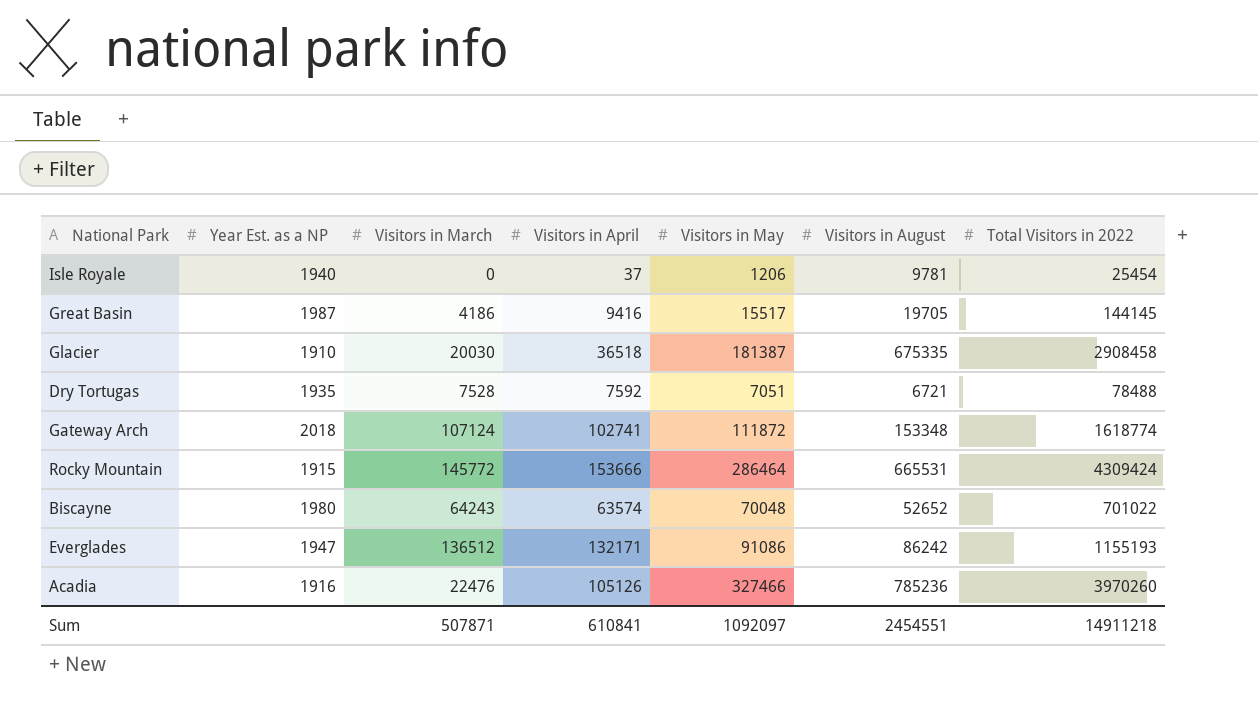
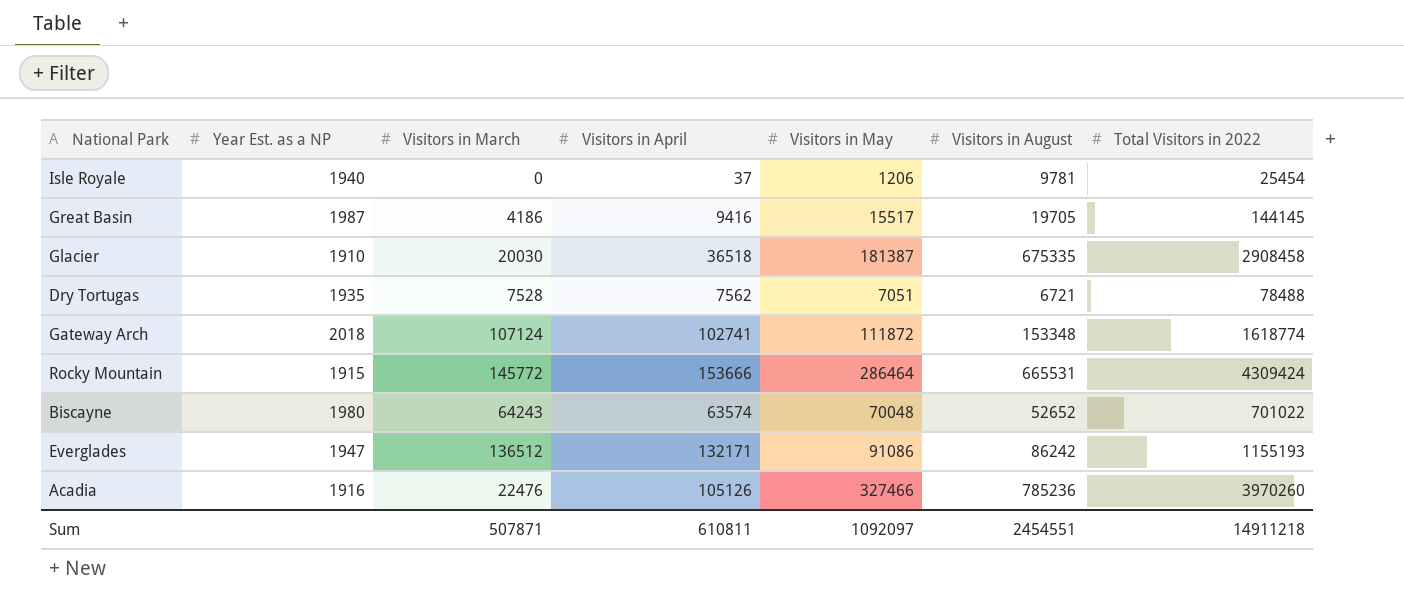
Dry Tortugas | Visitors in April: 7592 -> 7562
Sum | Visitors in April: 610841 -> 610811

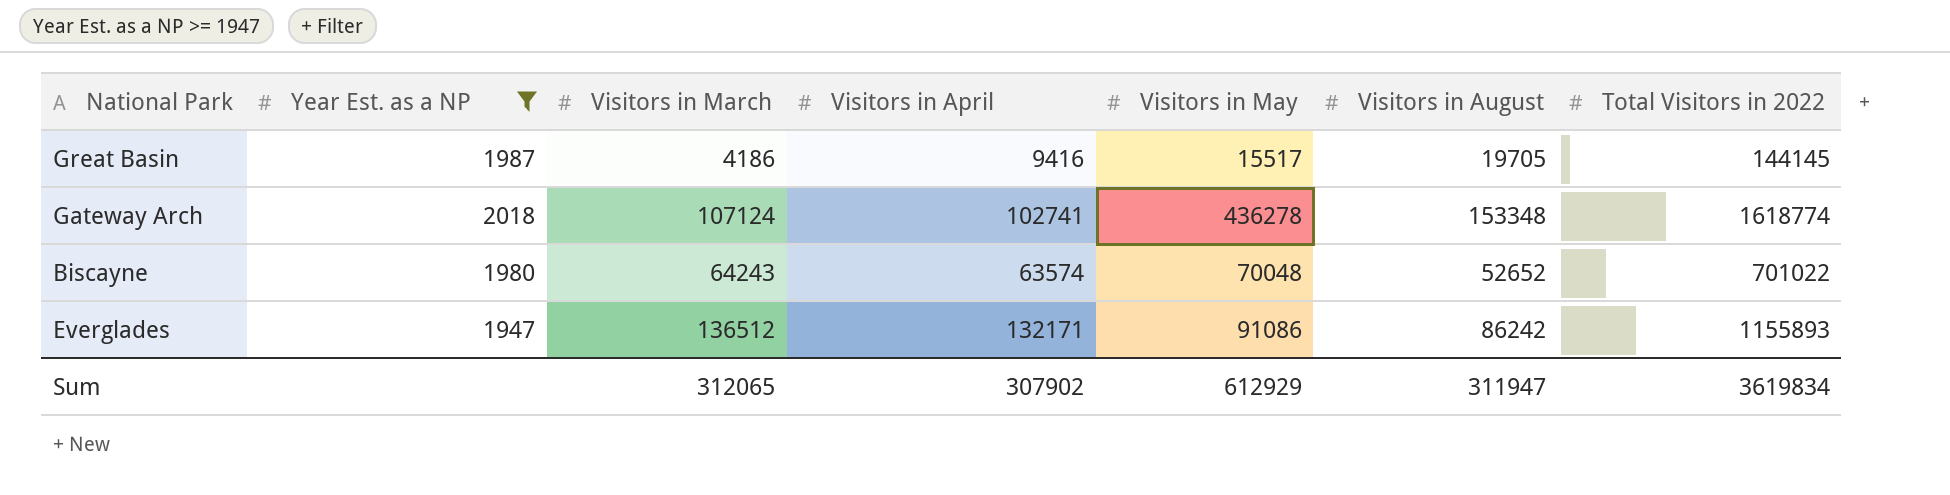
filter: none -> Year Est. as a NP >= 1947
Gateway Arch | Visitors in May: 111872 -> 436278
Everglades | Total Visitors in 2022: 1155193 -> 1155893
Sum | Visitors in March: 507871 -> 312065
Sum | Visitors in April: 610811 -> 307902
Sum | Visitors in May: 1092097 -> 612929
Sum | Visitors in August: 2454551 -> 311947
Sum | Total Visitors in 2022: 14911218 -> 3619834

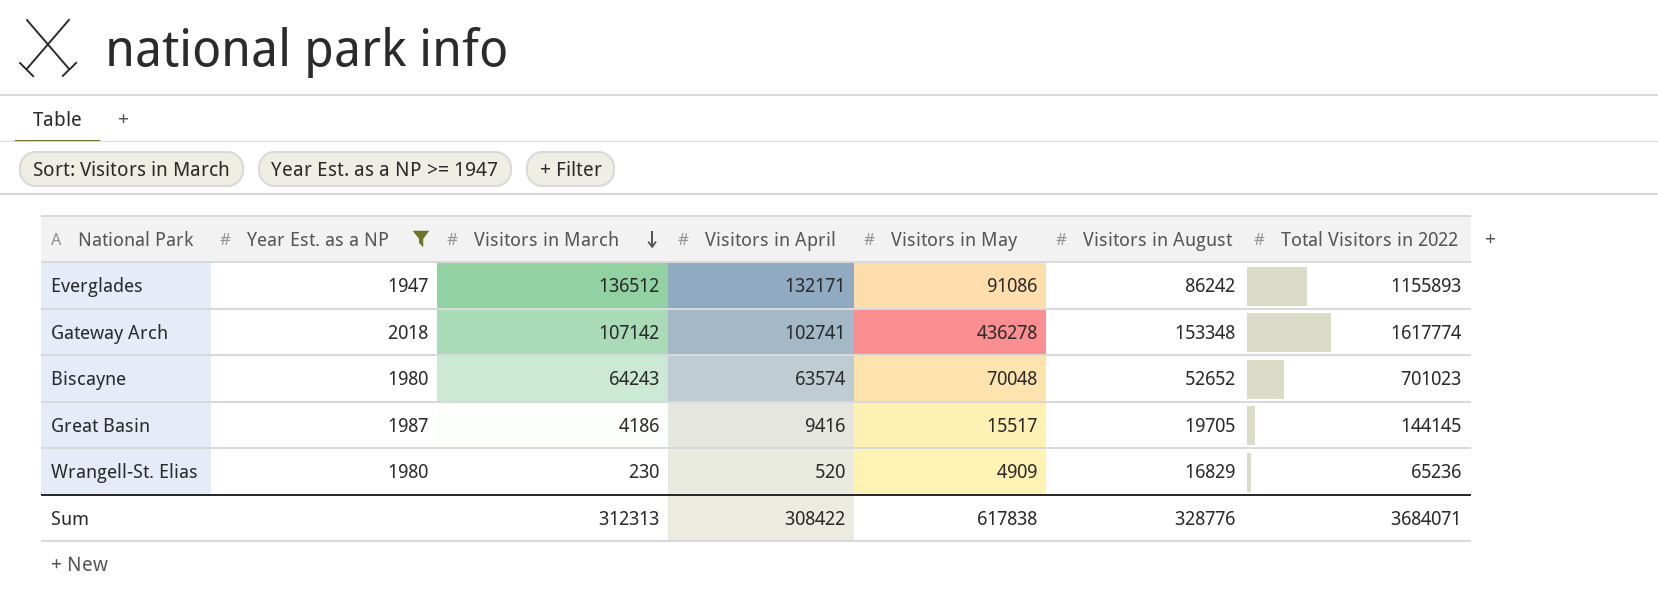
row order: none -> Visitors in March descending
Gateway Arch | Visitors in March: 107124 -> 107142
Gateway Arch | Total Visitors in 2022: 1618774 -> 1617774
Biscayne | Total Visitors in 2022: 701022 -> 701023
row Wrangell-St. Elias: none -> 1980 | 230 | 520 | 4909 | 16829 | 65236
Sum | Visitors in March: 312065 -> 312313
Sum | Visitors in April: 307902 -> 308422
Sum | Visitors in May: 612929 -> 617838
Sum | Visitors in August: 311947 -> 328776
Sum | Total Visitors in 2022: 3619834 -> 3684071

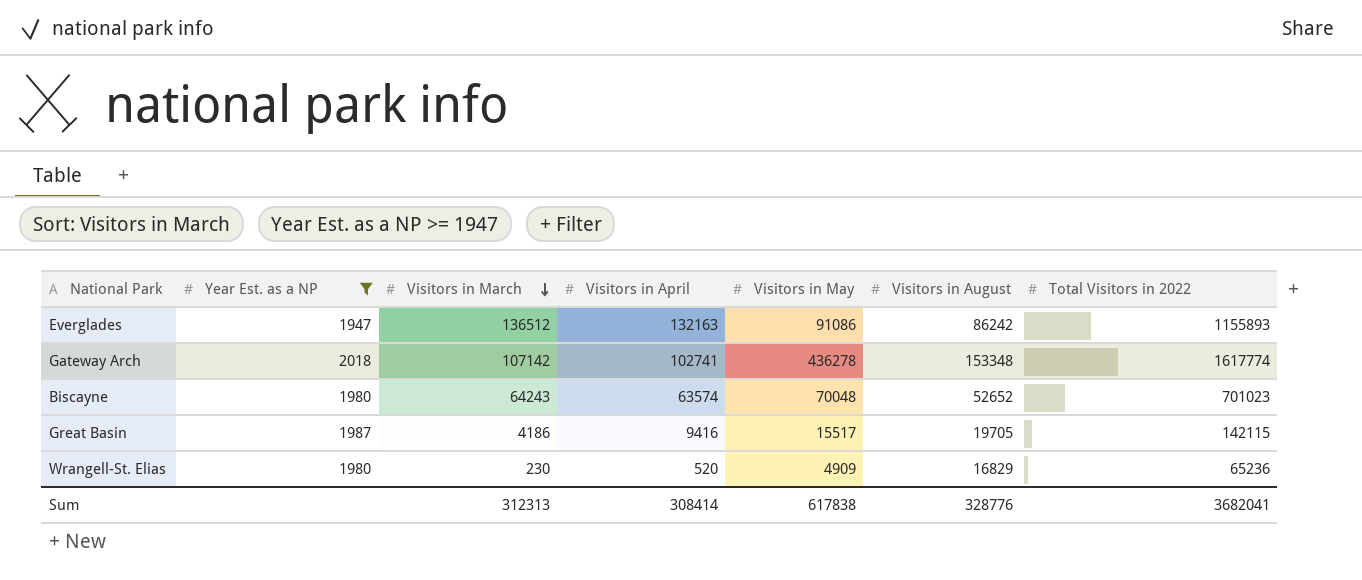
Everglades | Visitors in April: 132171 -> 132163
Great Basin | Total Visitors in 2022: 144145 -> 142115
Sum | Visitors in April: 308422 -> 308414
Sum | Total Visitors in 2022: 3684071 -> 3682041

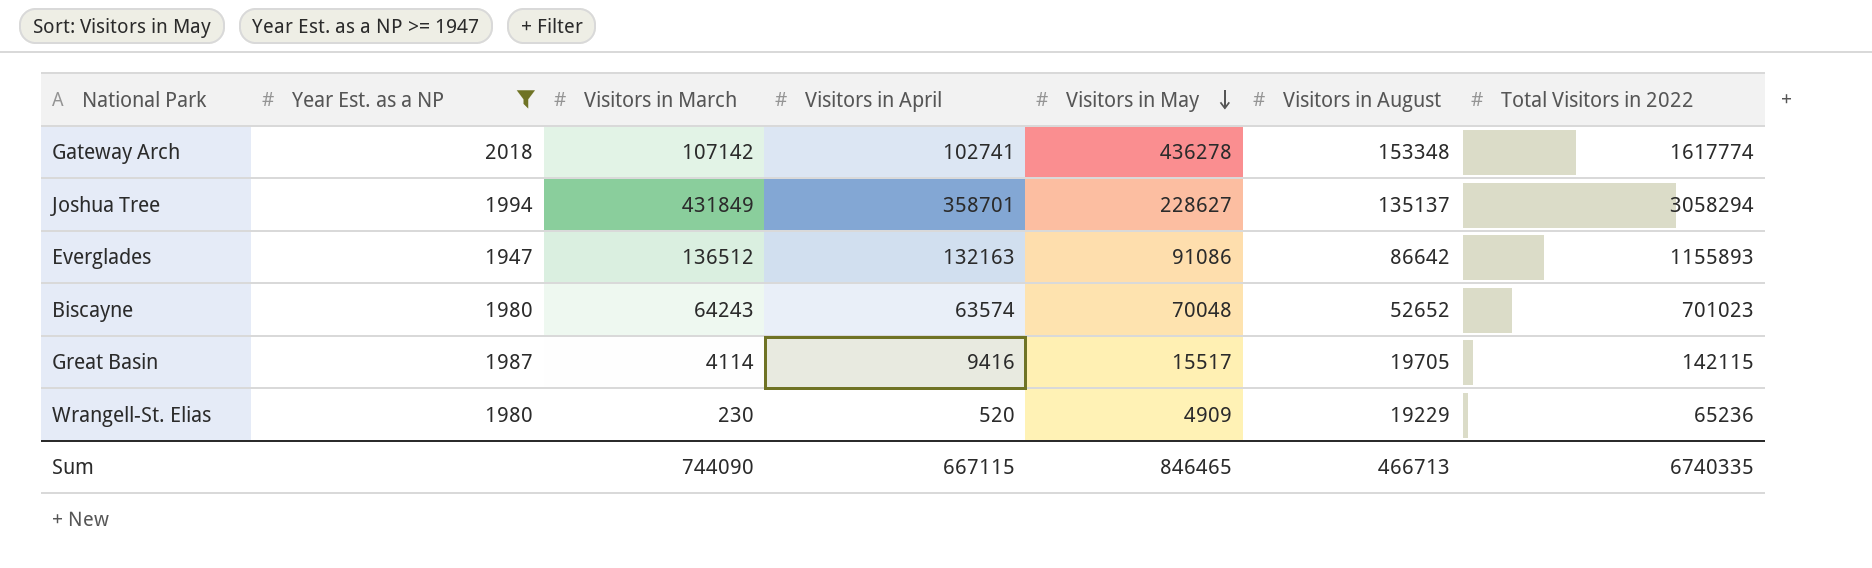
row order: Visitors in March descending -> Visitors in May descending
row Joshua Tree: none -> 1994 | 431849 | 358701 | 228627 | 135137 | 3058294
Everglades | Visitors in August: 86242 -> 86642
Great Basin | Visitors in March: 4186 -> 4114
Wrangell-St. Elias | Visitors in August: 16829 -> 19229
Sum | Visitors in March: 312313 -> 744090
Sum | Visitors in April: 308414 -> 667115
Sum | Visitors in May: 617838 -> 846465
Sum | Visitors in August: 328776 -> 466713
Sum | Total Visitors in 2022: 3682041 -> 6740335

